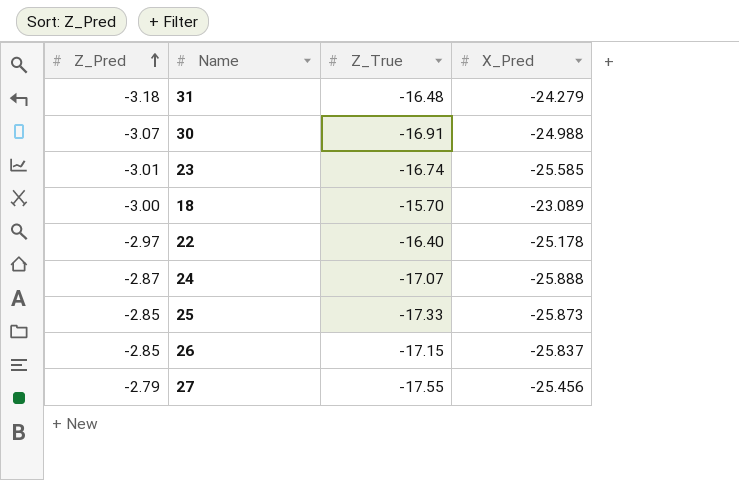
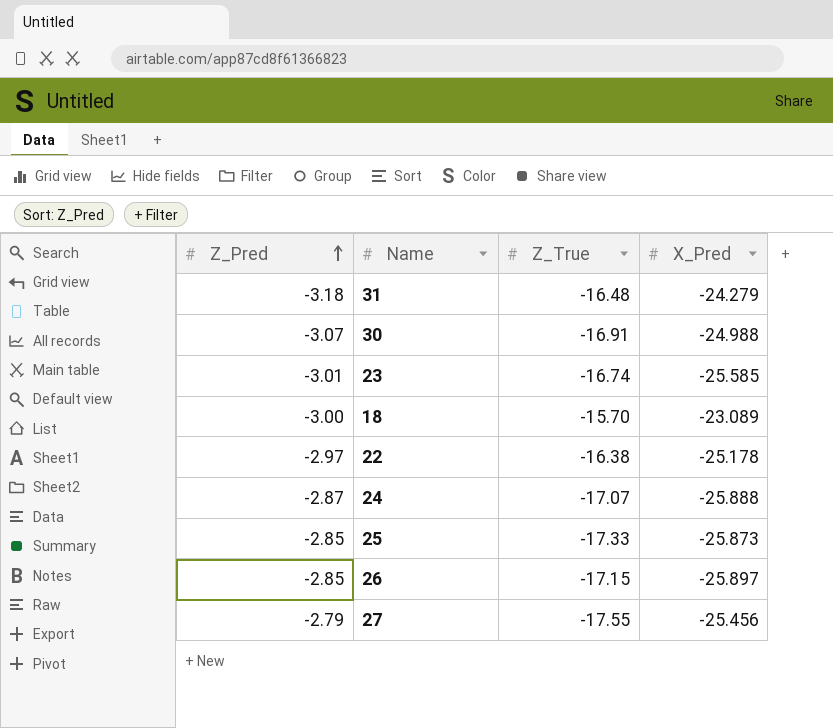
22 | Z_True: -16.40 -> -16.38
26 | X_Pred: -25.837 -> -25.897

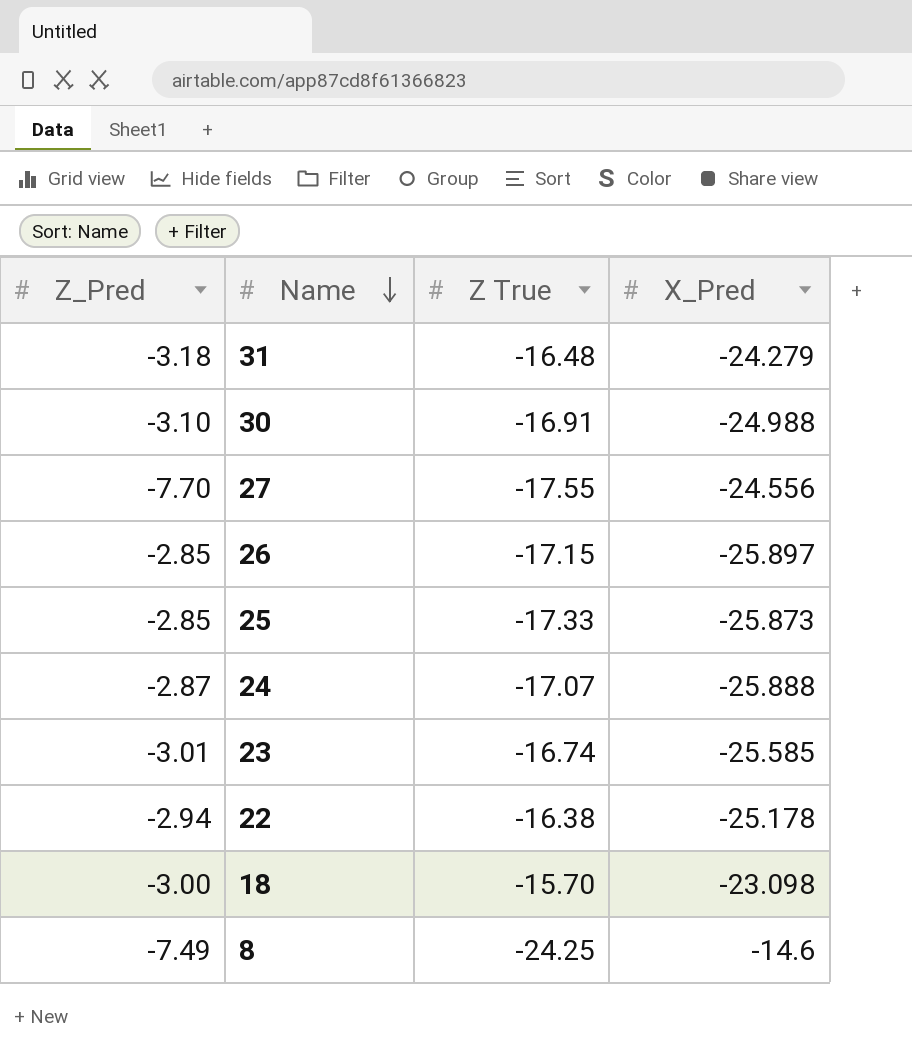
row order: Z_Pred ascending -> Name descending
column name: Z_True -> Z True
30 | Z_Pred: -3.07 -> -3.10
27 | Z_Pred: -2.79 -> -7.70
27 | X_Pred: -25.456 -> -24.556
22 | Z_Pred: -2.97 -> -2.94
18 | X_Pred: -23.089 -> -23.098
row 8: none -> -7.49 | -24.25 | -14.6

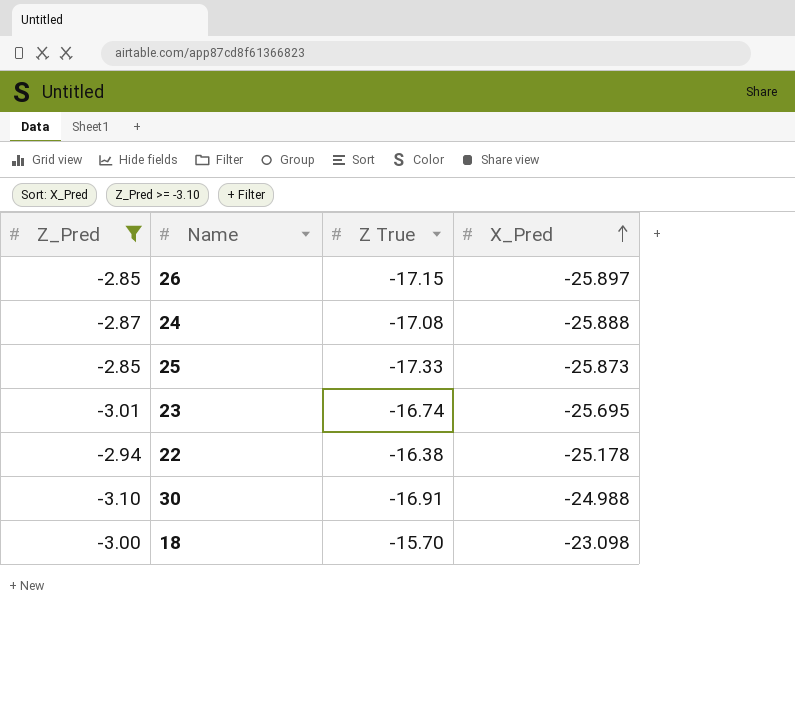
filter: none -> Z_Pred >= -3.10
row order: Name descending -> X_Pred ascending
24 | Z True: -17.07 -> -17.08
23 | X_Pred: -25.585 -> -25.695

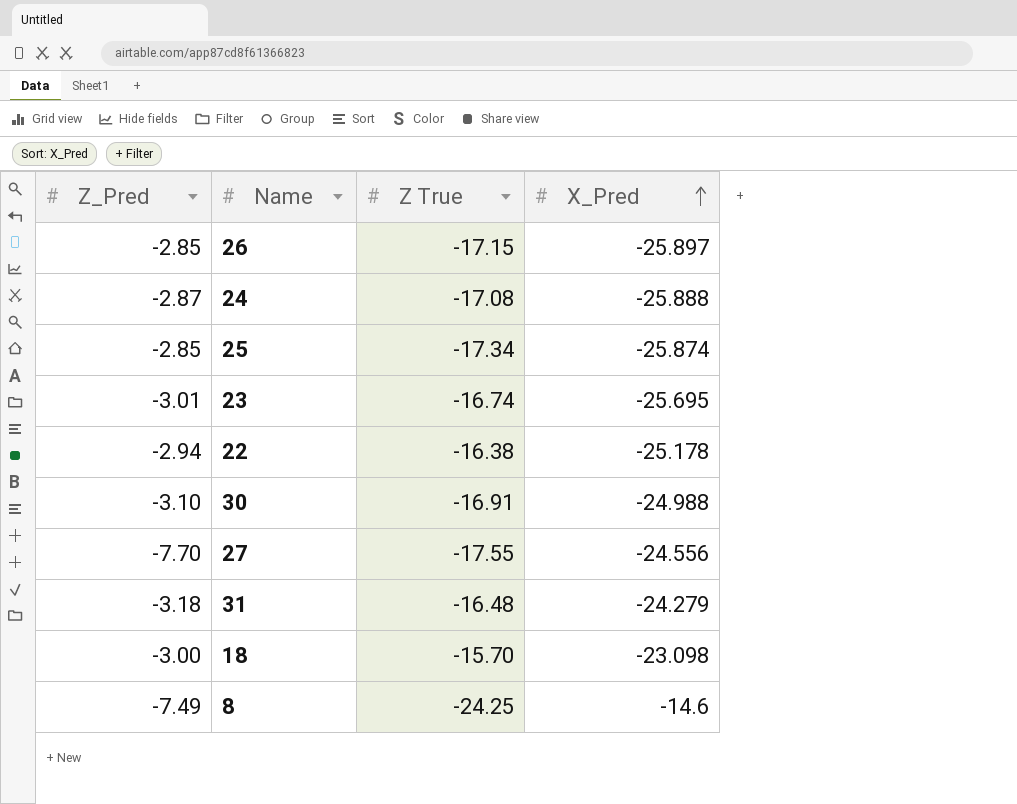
filter: Z_Pred >= -3.10 -> none
25 | Z True: -17.33 -> -17.34
25 | X_Pred: -25.873 -> -25.874

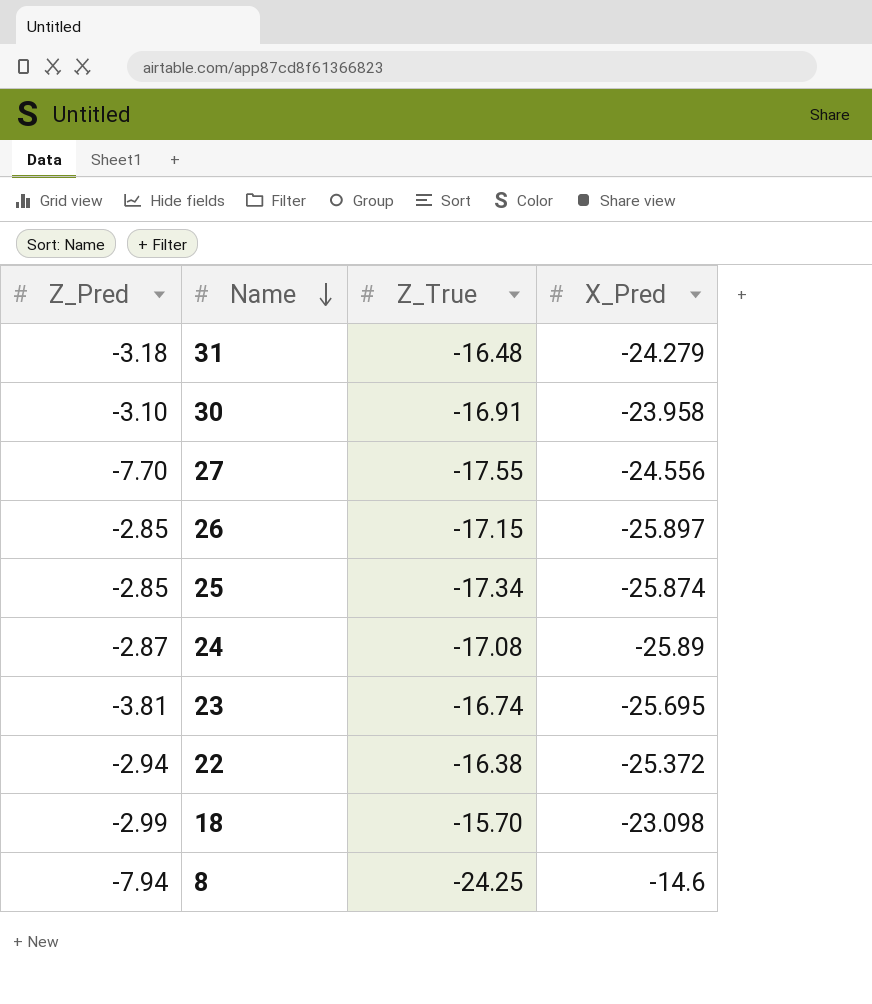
row order: X_Pred ascending -> Name descending
column name: Z True -> Z_True
30 | X_Pred: -24.988 -> -23.958
24 | X_Pred: -25.888 -> -25.89
23 | Z_Pred: -3.01 -> -3.81
22 | X_Pred: -25.178 -> -25.372
18 | Z_Pred: -3.00 -> -2.99
8 | Z_Pred: -7.49 -> -7.94

